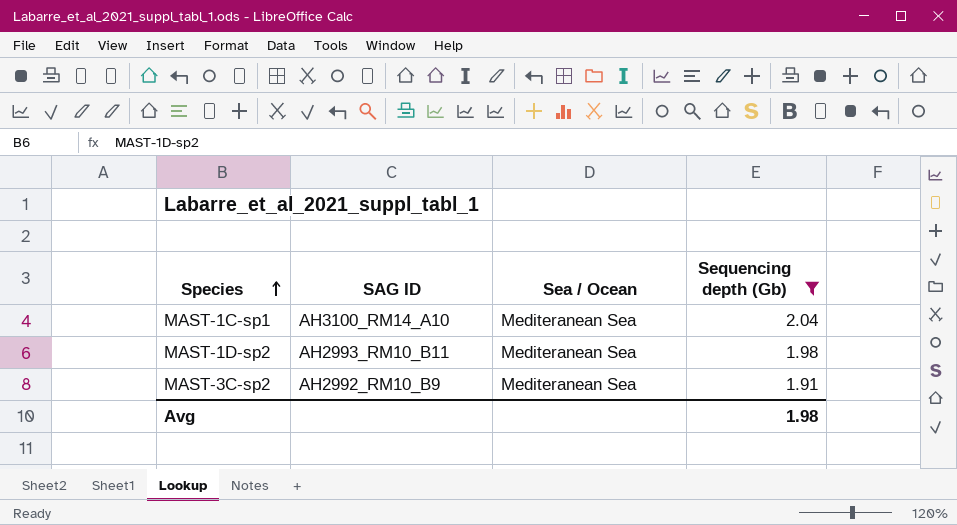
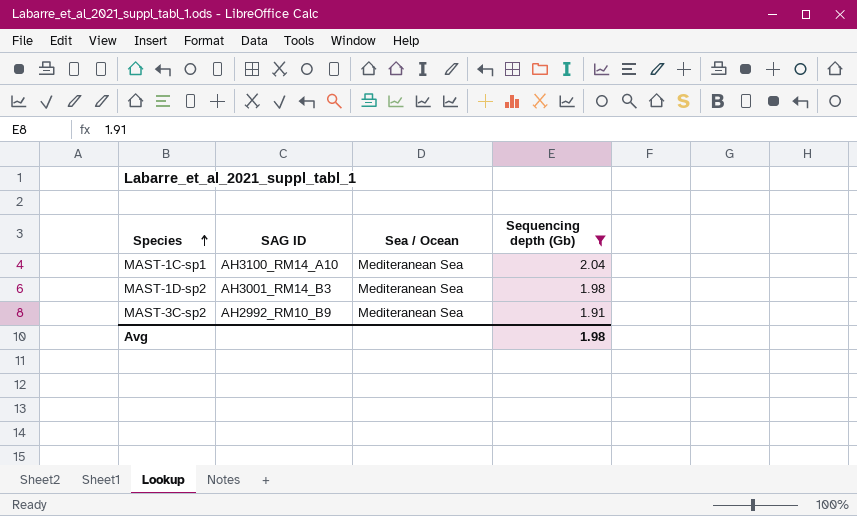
MAST-1D-sp2 | SAG ID: AH2993_RM10_B11 -> AH3001_RM14_B3

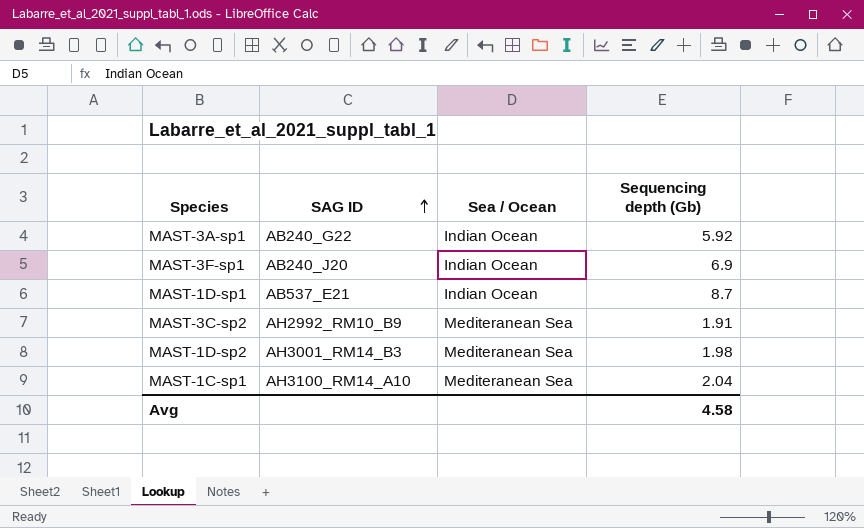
filter: Sequencing depth (Gb) <= 2.04 -> none
row order: Species ascending -> SAG ID ascending
Avg | Sequencing depth (Gb): 1.98 -> 4.58

